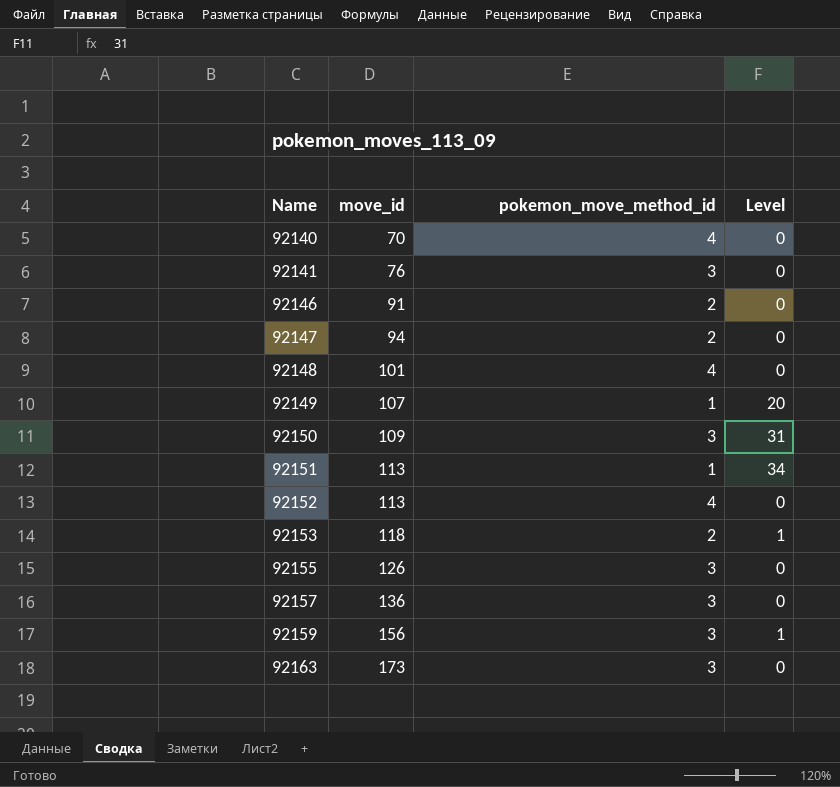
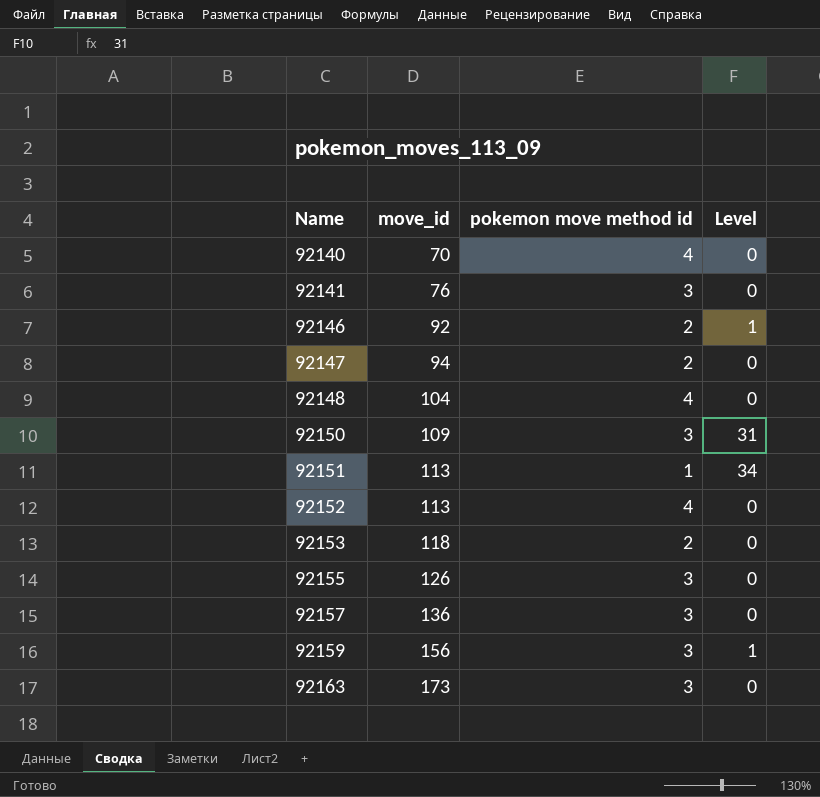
column name: pokemon_move_method_id -> pokemon move method id
row 92149: 107 | 1 | 20 -> none
92146 | move_id: 91 -> 92
92146 | Level: 0 -> 1
92148 | move_id: 101 -> 104
92153 | Level: 1 -> 0

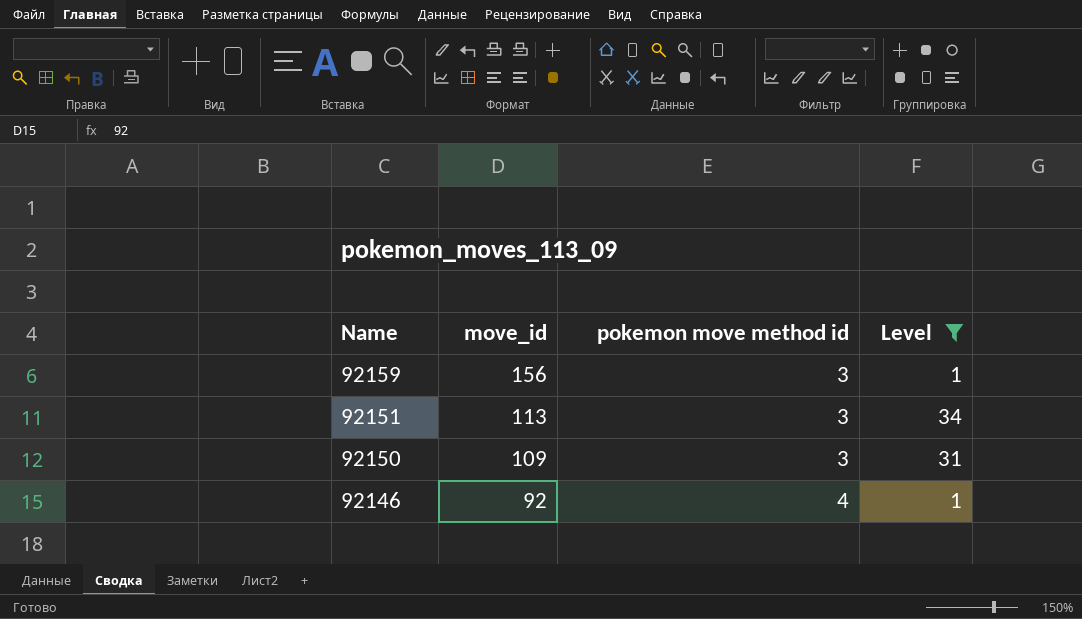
filter: none -> Level != 0
row order: Name ascending -> Name descending
92151 | pokemon move method id: 1 -> 3
92146 | pokemon move method id: 2 -> 4

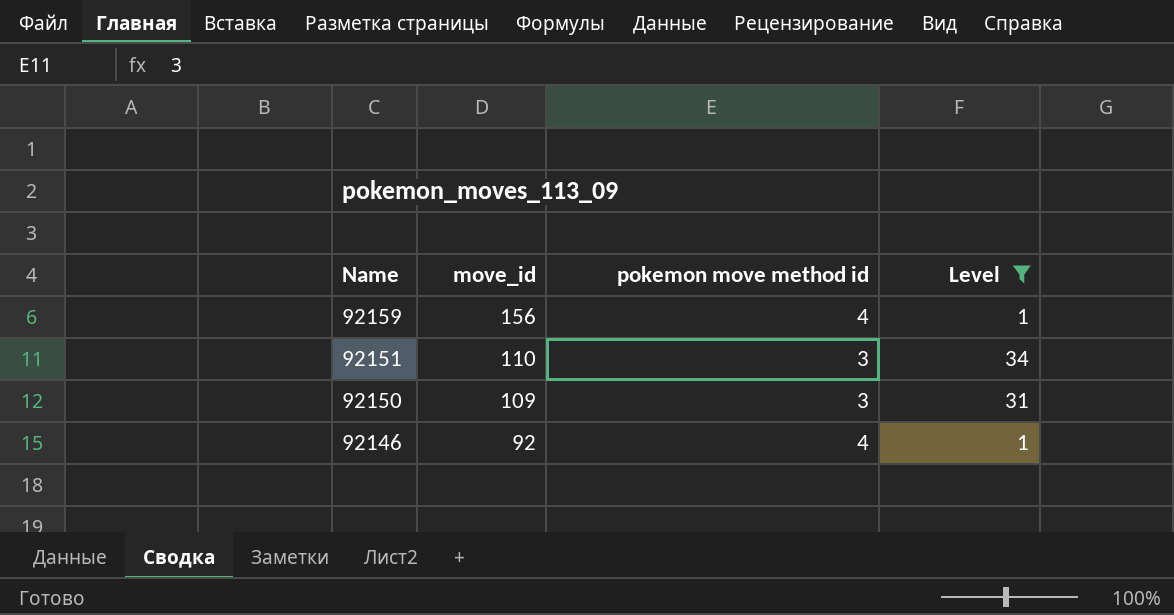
92159 | pokemon move method id: 3 -> 4
92151 | move_id: 113 -> 110

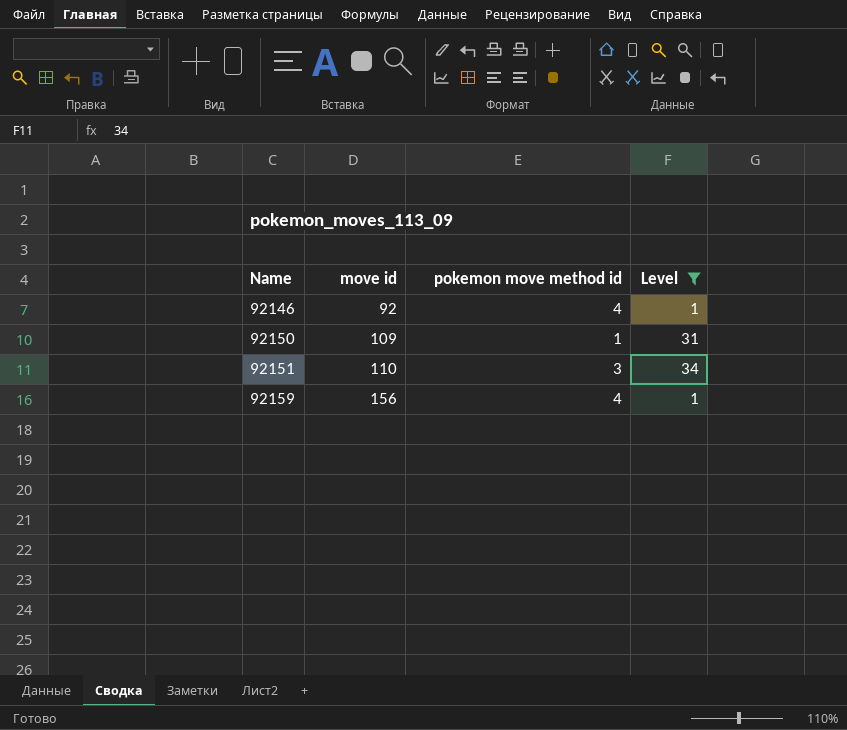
row order: Name descending -> Name ascending
column name: move_id -> move id
92150 | pokemon move method id: 3 -> 1

